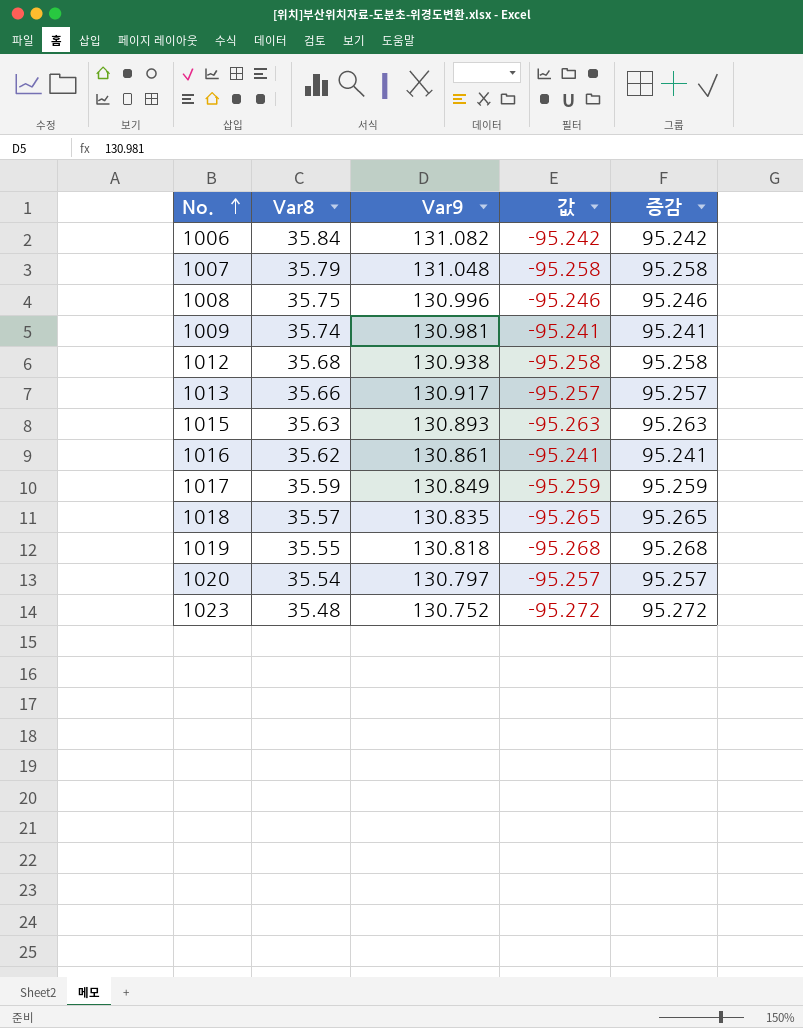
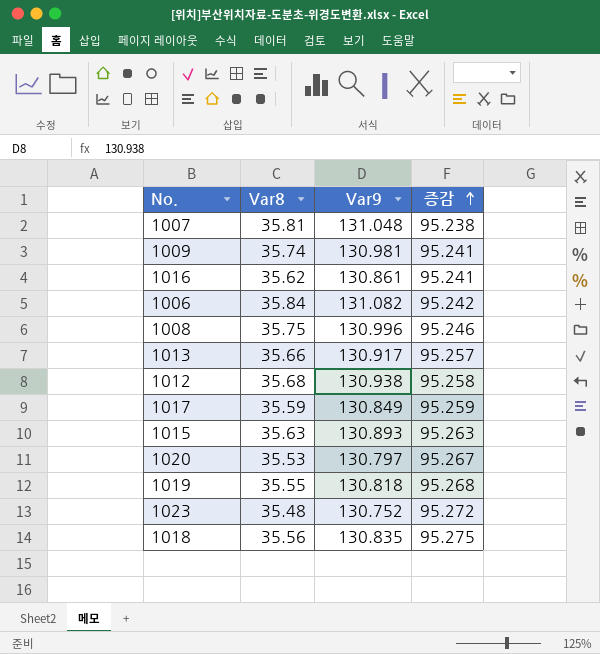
row order: No. ascending -> 증감 ascending
column 값 | formula: [Var8] - [Var9] -> none
1007 | Var8: 35.79 -> 35.81
1007 | 증감: 95.258 -> 95.238
1020 | Var8: 35.54 -> 35.53
1020 | 증감: 95.257 -> 95.267
1018 | Var8: 35.57 -> 35.56
1018 | 증감: 95.265 -> 95.275

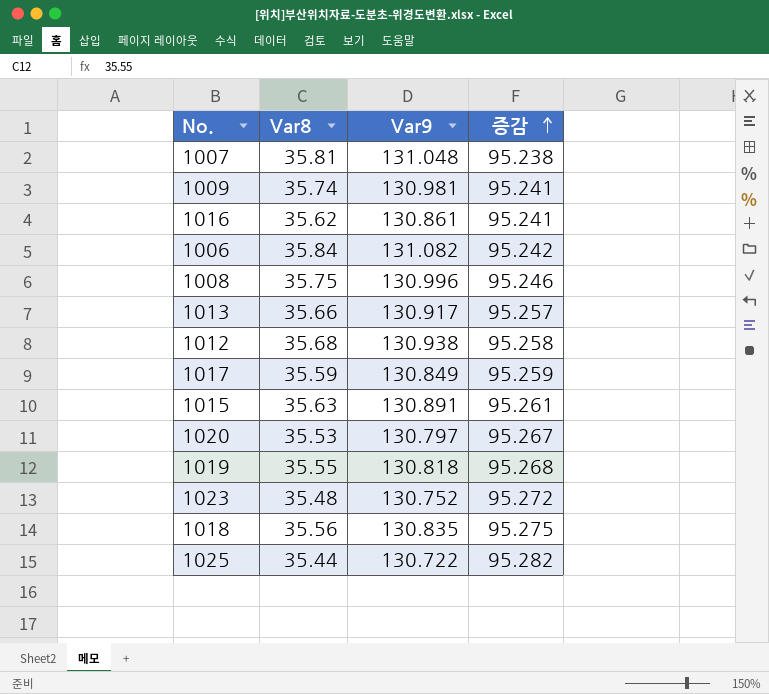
1015 | Var9: 130.893 -> 130.891
1015 | 증감: 95.263 -> 95.261
row 1025: none -> 35.44 | 130.722 | 95.282

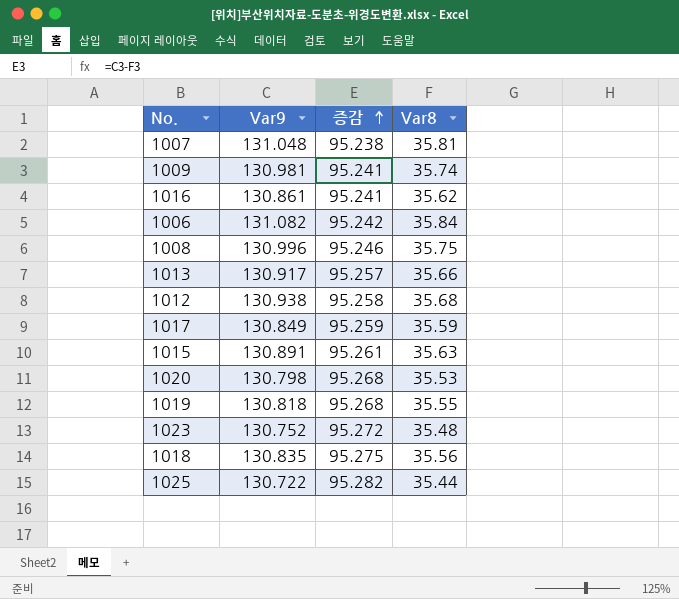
column Var8 | position: 2 -> 4
1020 | Var9: 130.797 -> 130.798
1020 | 증감: 95.267 -> 95.268

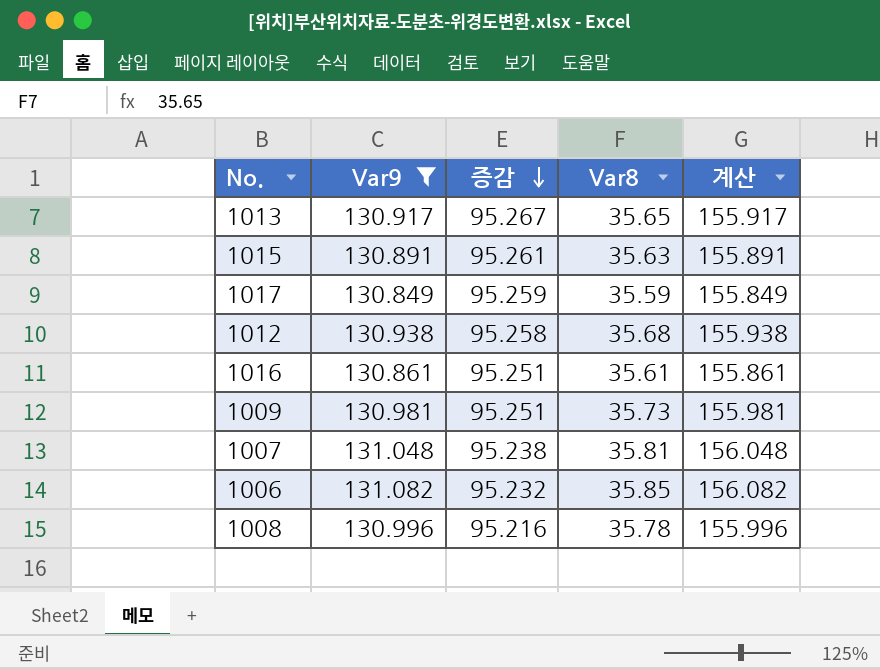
filter: none -> Var9 >= 130.849
row order: 증감 ascending -> 증감 descending
column 계산 | formula: none -> [Var9] + 25
1013 | 증감: 95.257 -> 95.267
1013 | Var8: 35.66 -> 35.65
1016 | 증감: 95.241 -> 95.251
1016 | Var8: 35.62 -> 35.61
1009 | 증감: 95.241 -> 95.251
1009 | Var8: 35.74 -> 35.73
1006 | 증감: 95.242 -> 95.232
1006 | Var8: 35.84 -> 35.85
1008 | 증감: 95.246 -> 95.216
1008 | Var8: 35.75 -> 35.78

